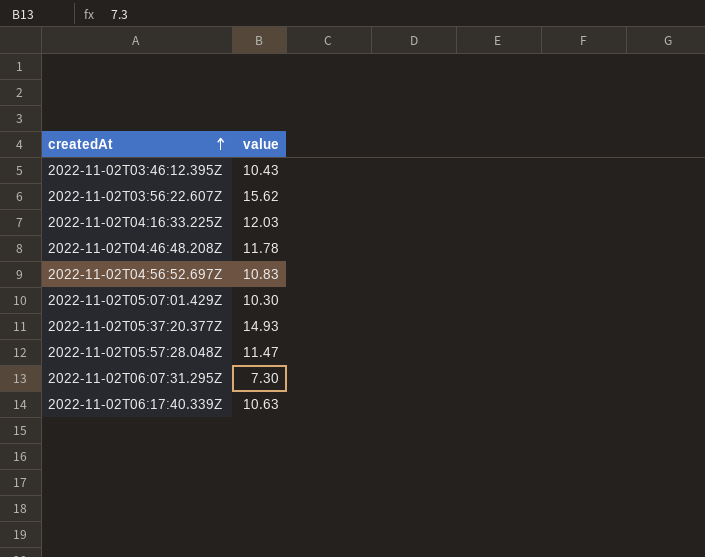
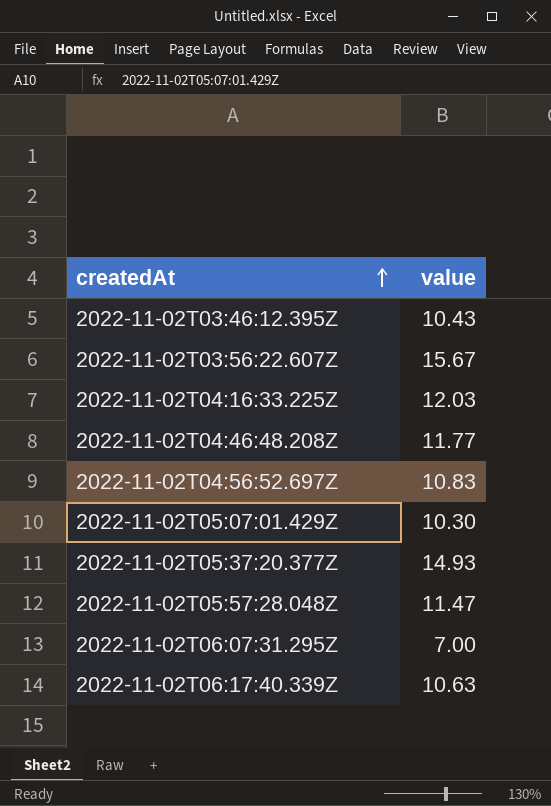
2022-11-02T03:56:22.607Z | value: 15.62 -> 15.67
2022-11-02T04:46:48.208Z | value: 11.78 -> 11.77
2022-11-02T06:07:31.295Z | value: 7.30 -> 7.00

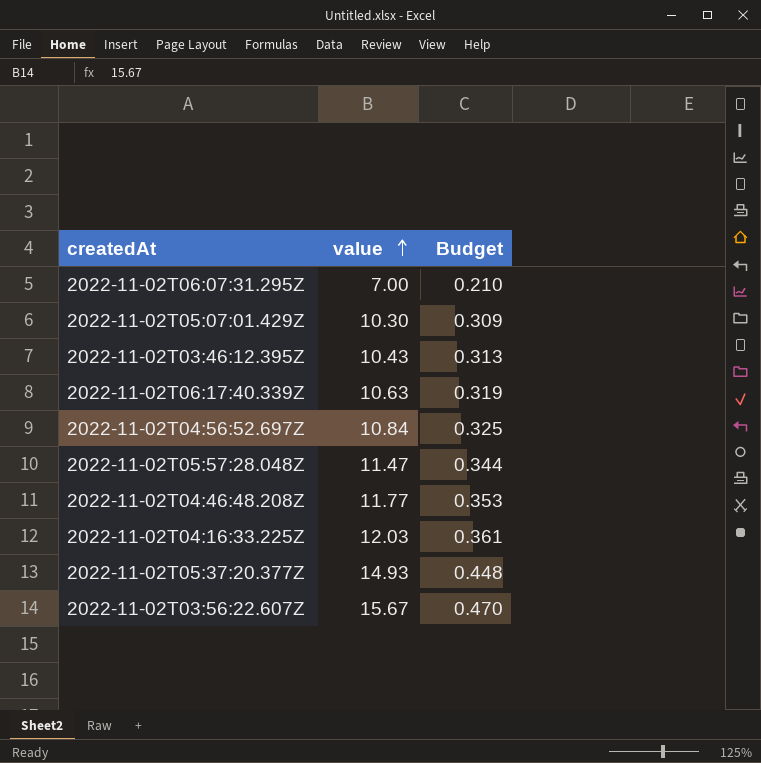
row order: createdAt ascending -> value ascending
column Budget | formula: none -> [value] * 0.03
2022-11-02T04:56:52.697Z | value: 10.83 -> 10.84

